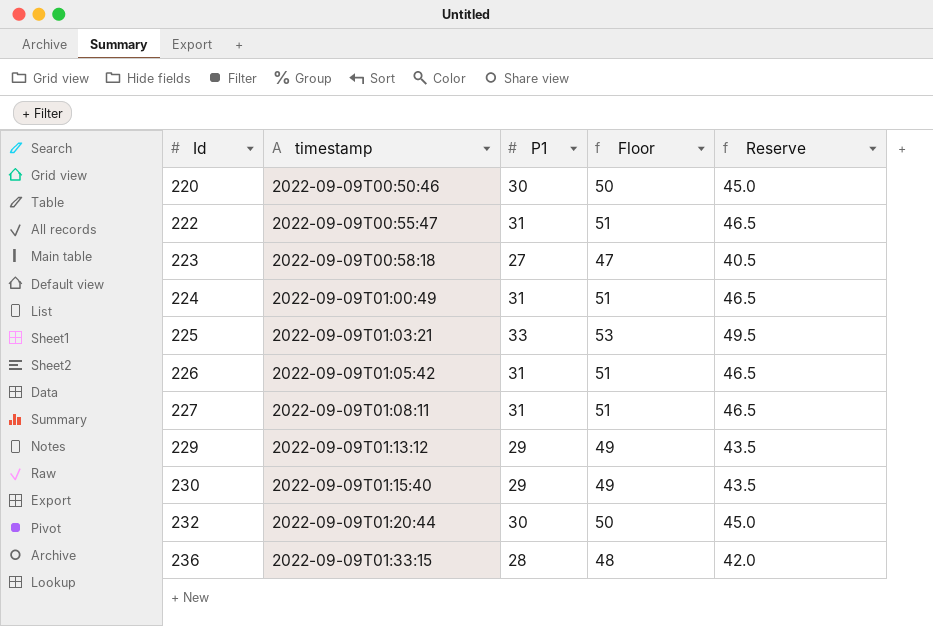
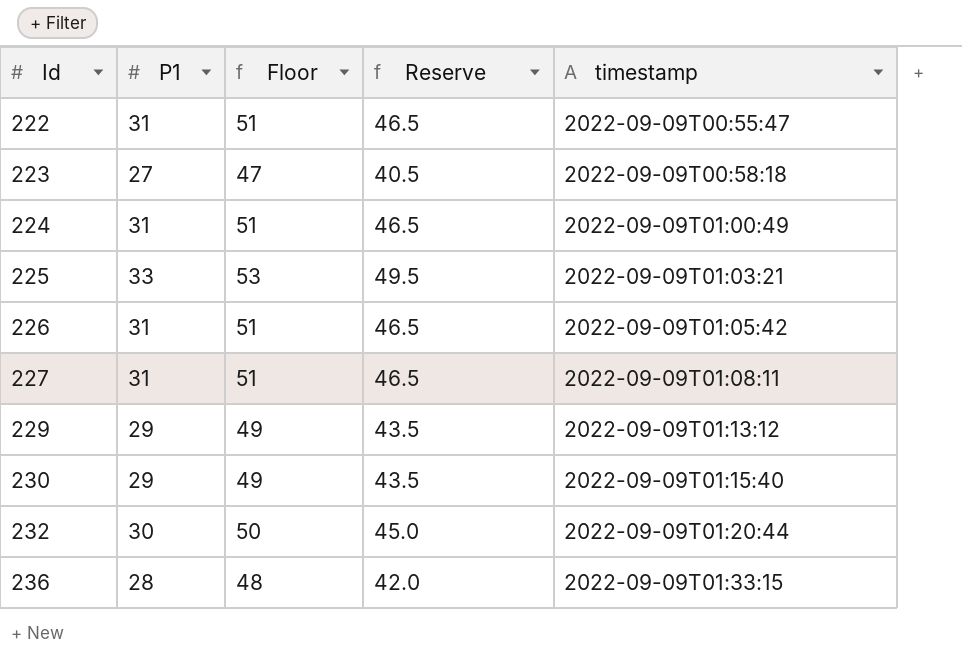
column timestamp | position: 2 -> 5
row 220: 2022-09-09T00:50:46 | 30 | 50 | 45.0 -> none

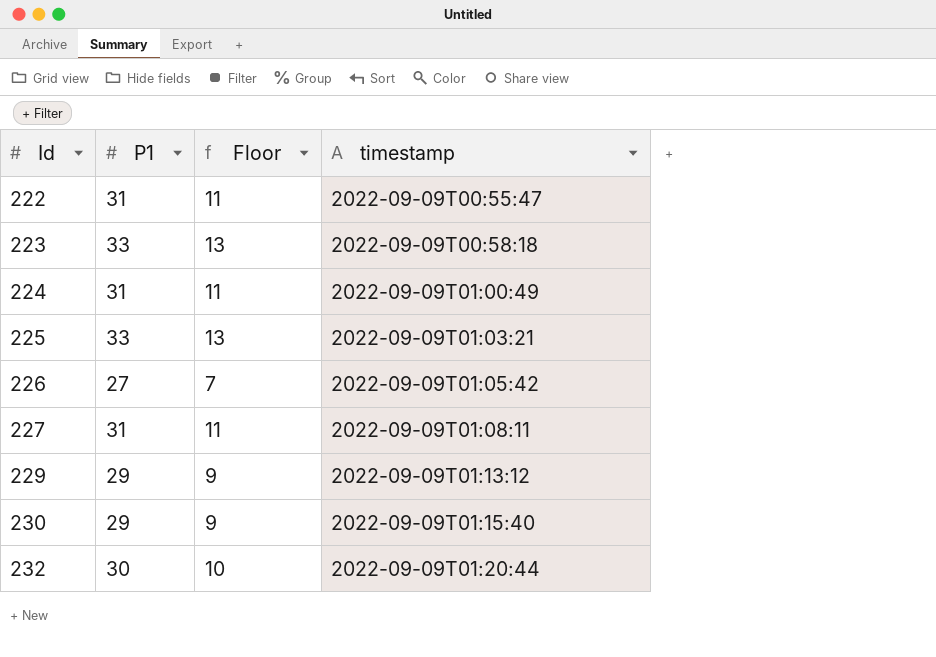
column Reserve | formula: [P1] * 1.5 -> none
column Floor | formula: [P1] + 20 -> [P1] - 20
row 236: 28 | 48 | 42.0 | 2022-09-09T01:33:15 -> none
223 | P1: 27 -> 33
226 | P1: 31 -> 27

